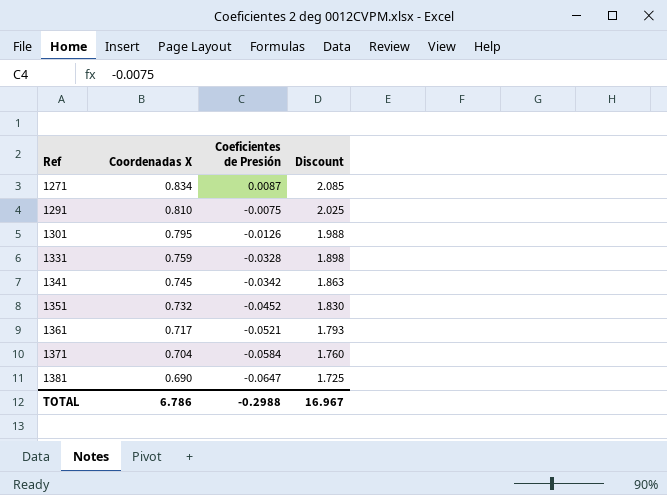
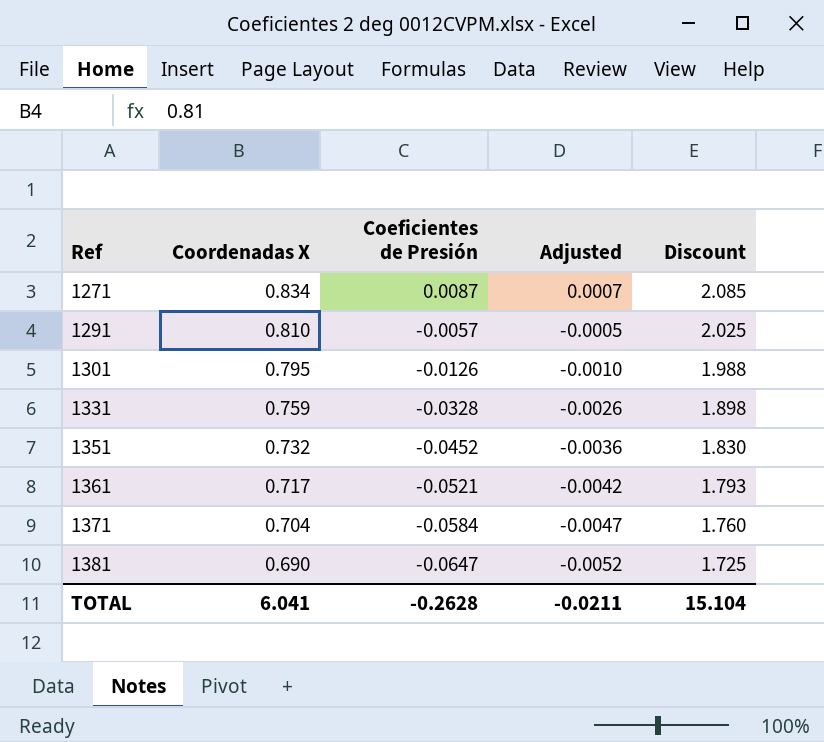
column Adjusted | formula: none -> [Coeficientes de Presión] * 0.08
row 1341: 0.745 | -0.0342 | 1.863 -> none
1291 | Coeficientes de Presión: -0.0075 -> -0.0057
TOTAL | Coordenadas X: 6.786 -> 6.041
TOTAL | Coeficientes de Presión: -0.2988 -> -0.2628
TOTAL | Discount: 16.967 -> 15.104

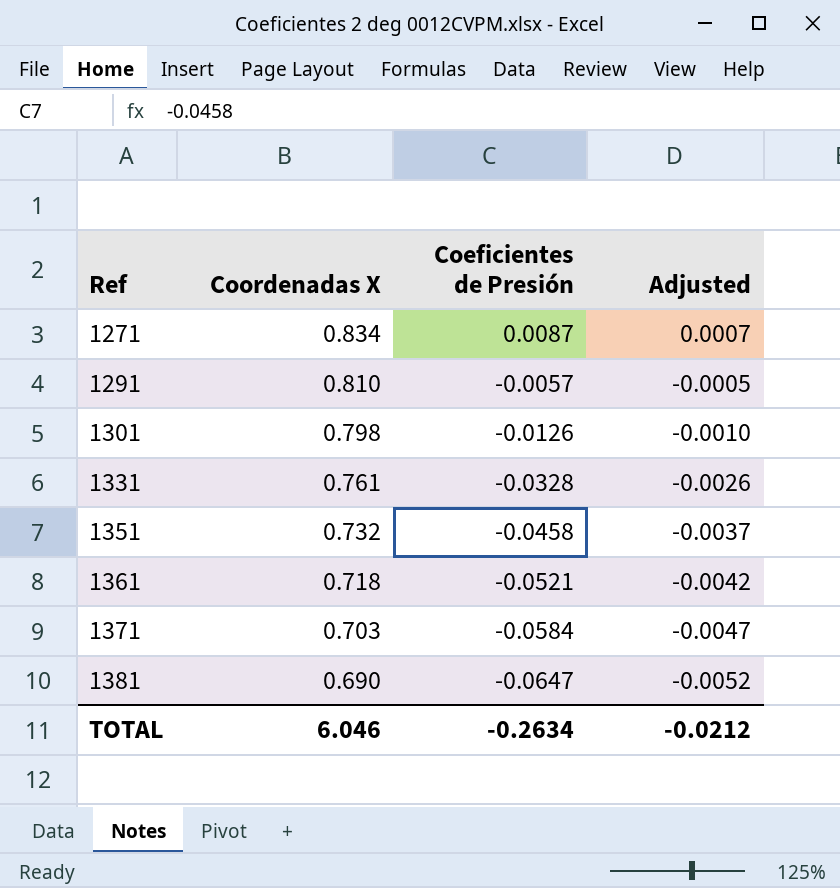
column Discount | formula: [Coordenadas X] * 2.5 -> none
1301 | Coordenadas X: 0.795 -> 0.798
1331 | Coordenadas X: 0.759 -> 0.761
1351 | Coeficientes de Presión: -0.0452 -> -0.0458
1351 | Adjusted: -0.0036 -> -0.0037
1361 | Coordenadas X: 0.717 -> 0.718
1371 | Coordenadas X: 0.704 -> 0.703
TOTAL | Coordenadas X: 6.041 -> 6.046
TOTAL | Coeficientes de Presión: -0.2628 -> -0.2634
TOTAL | Adjusted: -0.0211 -> -0.0212

